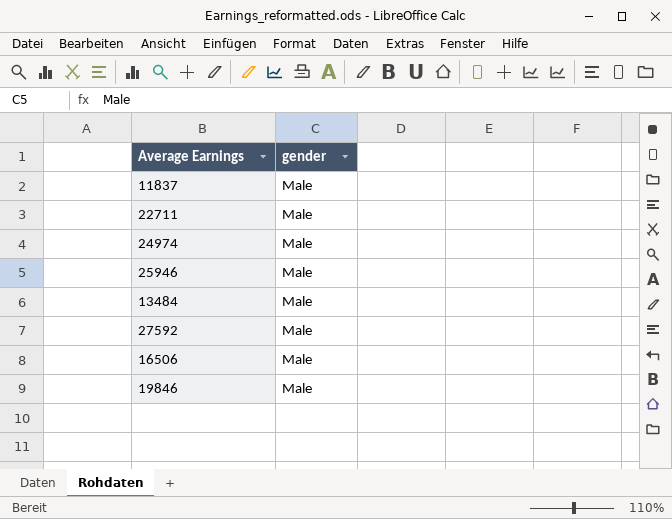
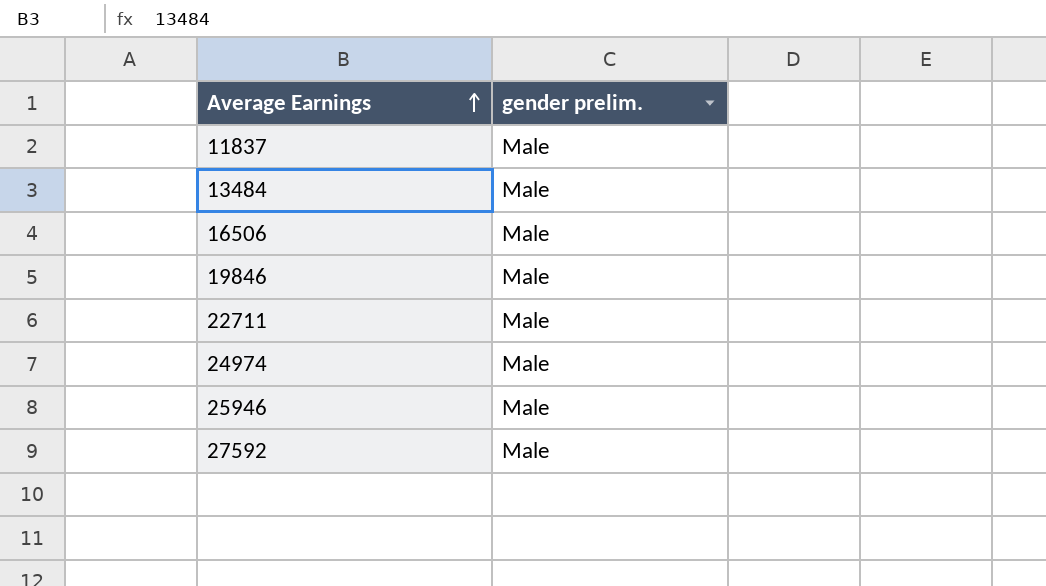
row order: none -> Average Earnings ascending
column name: gender -> gender prelim.

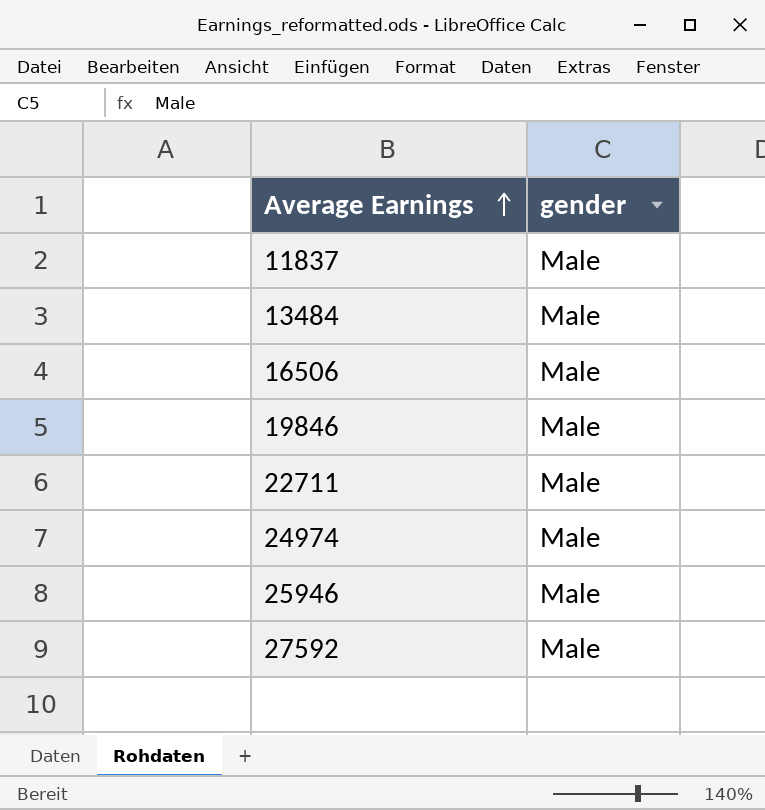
column name: gender prelim. -> gender

